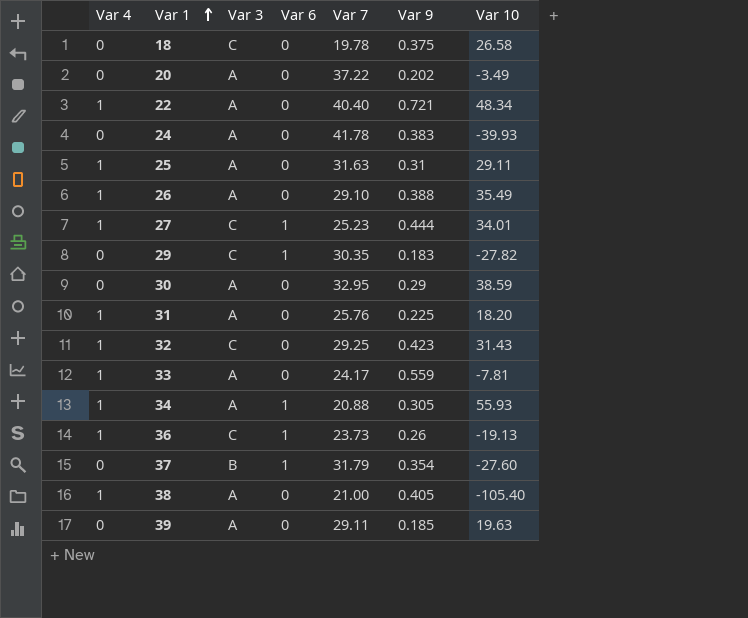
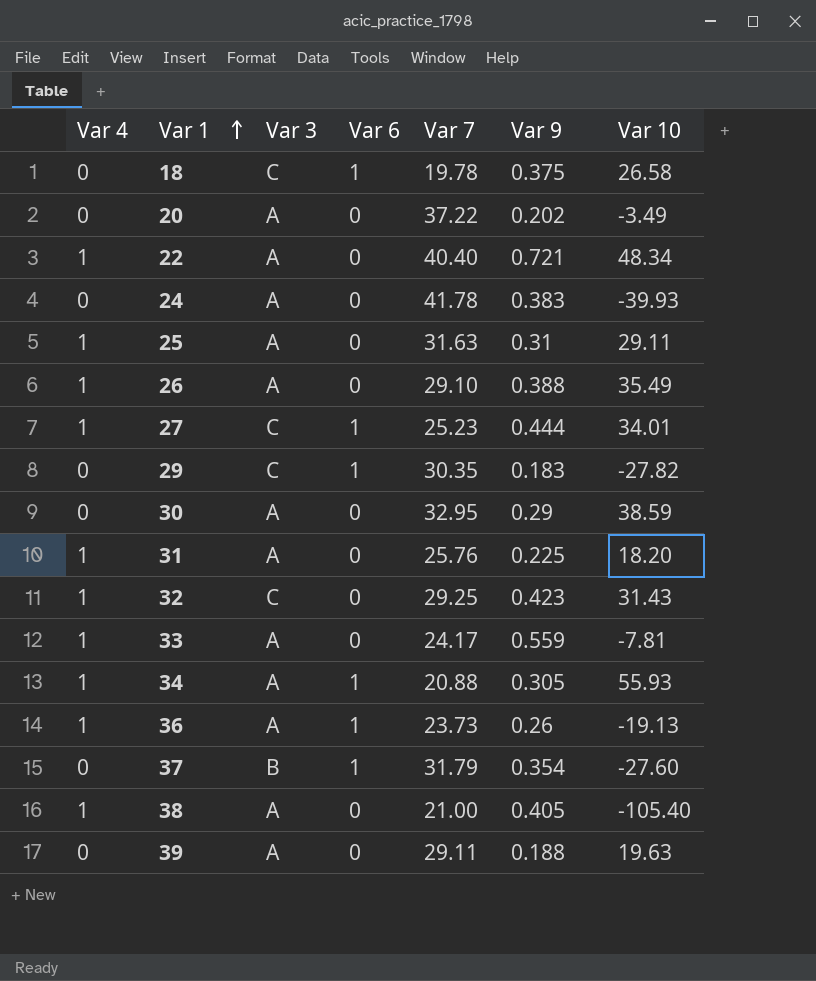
18 | Var 6: 0 -> 1
36 | Var 3: C -> A
39 | Var 9: 0.185 -> 0.188

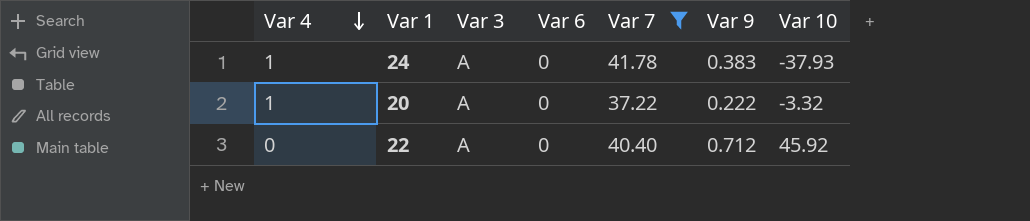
filter: none -> Var 7 >= 37.22
row order: Var 1 ascending -> Var 4 descending
24 | Var 4: 0 -> 1
24 | Var 10: -39.93 -> -37.93
20 | Var 4: 0 -> 1
20 | Var 9: 0.202 -> 0.222
20 | Var 10: -3.49 -> -3.32
22 | Var 4: 1 -> 0
22 | Var 9: 0.721 -> 0.712
22 | Var 10: 48.34 -> 45.92

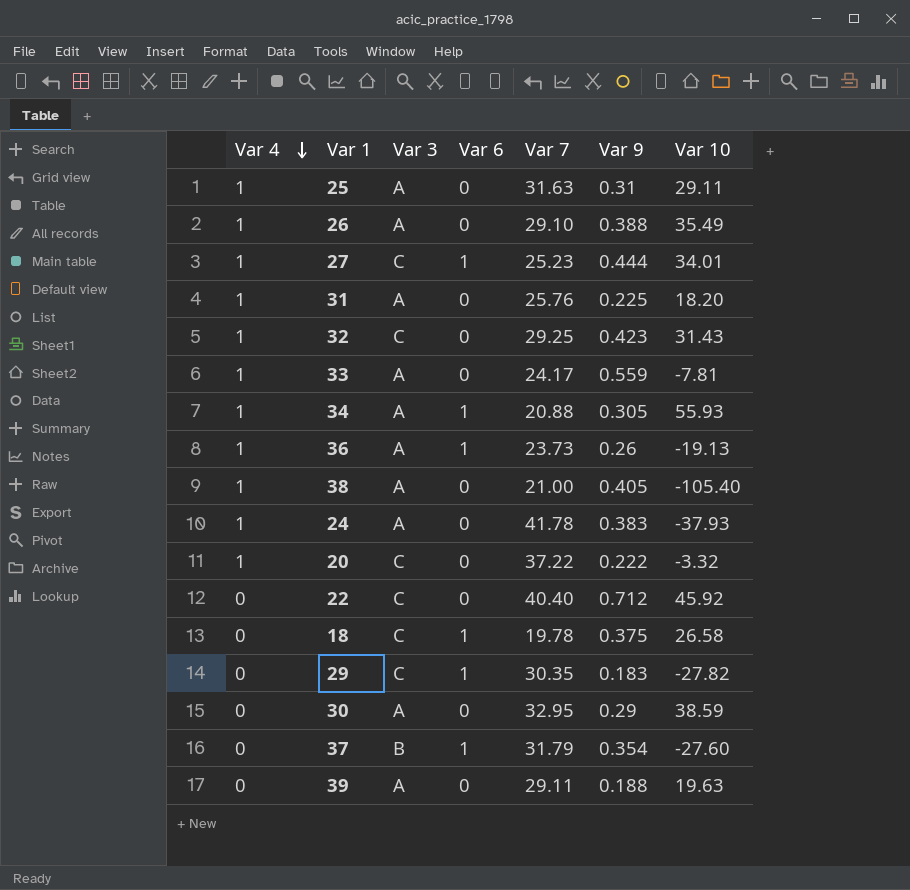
filter: Var 7 >= 37.22 -> none
20 | Var 3: A -> C
22 | Var 3: A -> C

